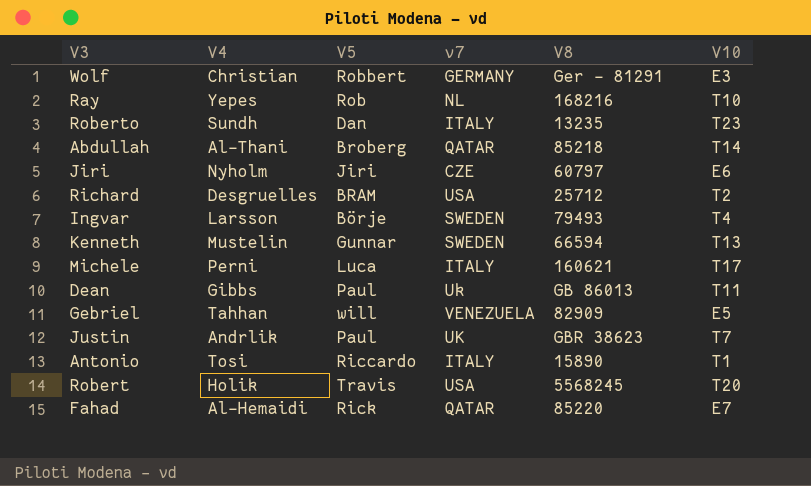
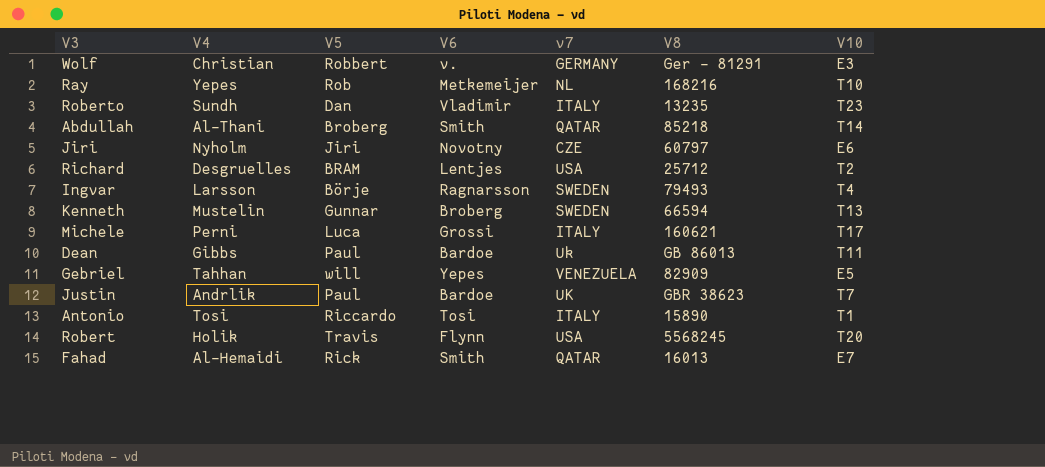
column V6 | position: none -> 4
Fahad | V8: 85220 -> 16013

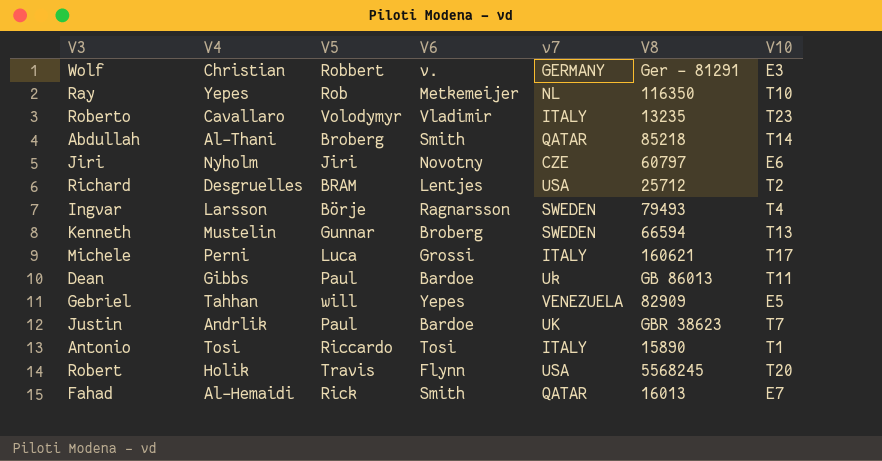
Ray | V8: 168216 -> 116350
Roberto | V4: Sundh -> Cavallaro
Roberto | V5: Dan -> Volodymyr

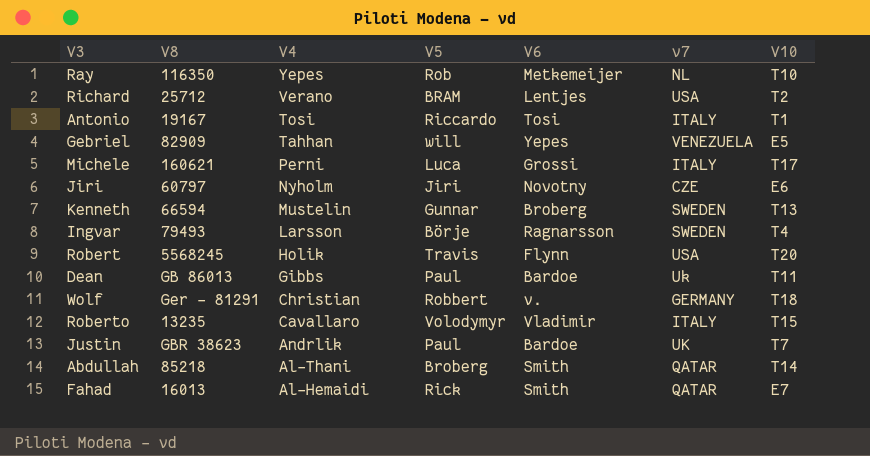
row order: none -> V4 descending
column V8 | position: 6 -> 2
Richard | V4: Desgruelles -> Verano
Antonio | V8: 15890 -> 19167
Wolf | V10: E3 -> T18
Roberto | V10: T23 -> T15

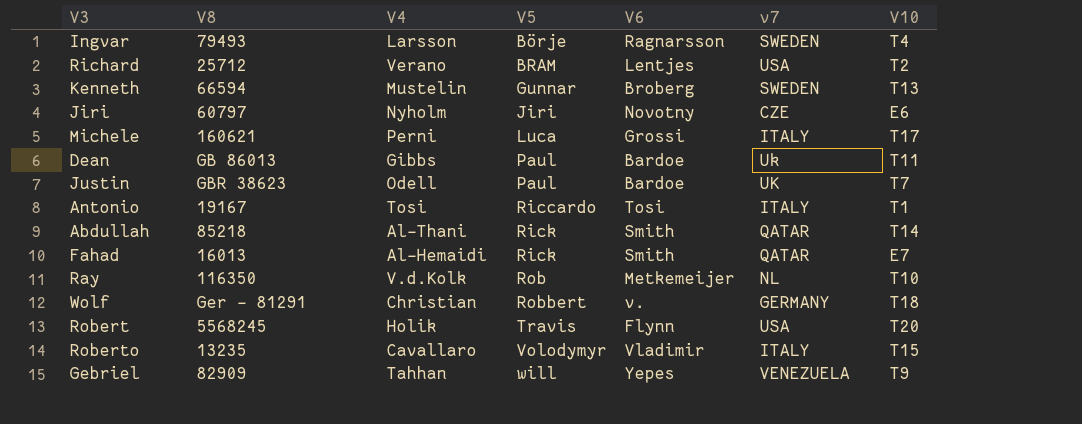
row order: V4 descending -> V5 ascending
Justin | V4: Andrlik -> Odell
Abdullah | V5: Broberg -> Rick
Ray | V4: Yepes -> V.d.Kolk
Gebriel | V10: E5 -> T9

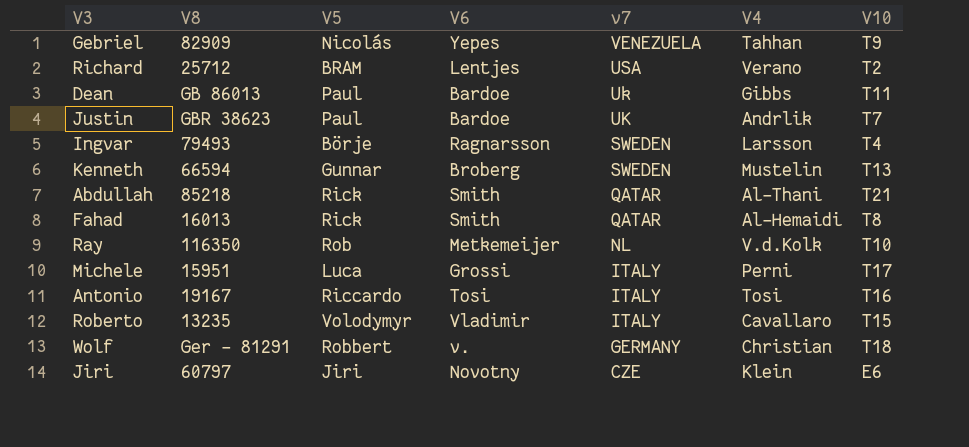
row order: V5 ascending -> v7 descending
column V4 | position: 3 -> 6
row Robert: 5568245 | Holik | Travis | Flynn | USA | T20 -> none
Gebriel | V5: will -> Nicolás
Justin | V4: Odell -> Andrlik
Abdullah | V10: T14 -> T21
Fahad | V10: E7 -> T8
Michele | V8: 160621 -> 15951
Antonio | V10: T1 -> T16
Jiri | V4: Nyholm -> Klein

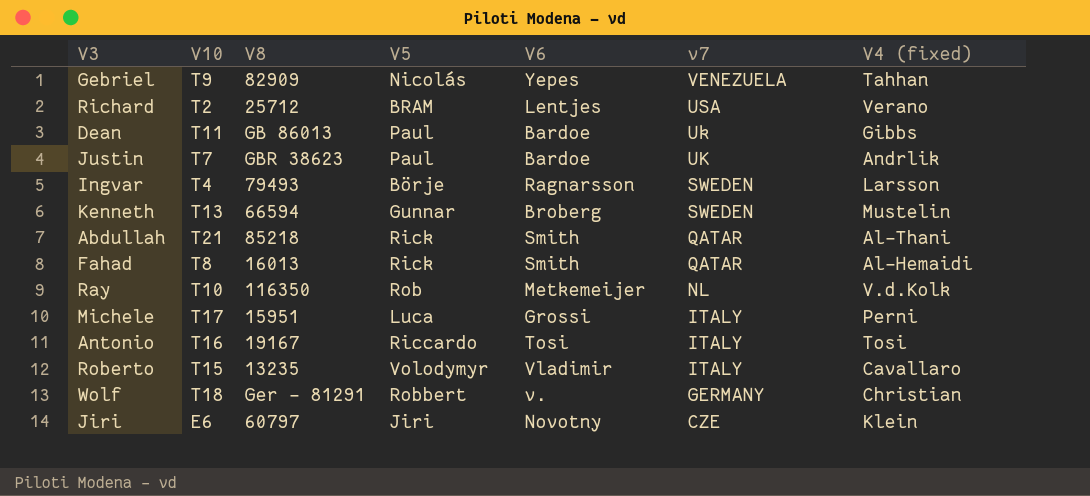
column V10 | position: 7 -> 2
column name: V4 -> V4 (fixed)

